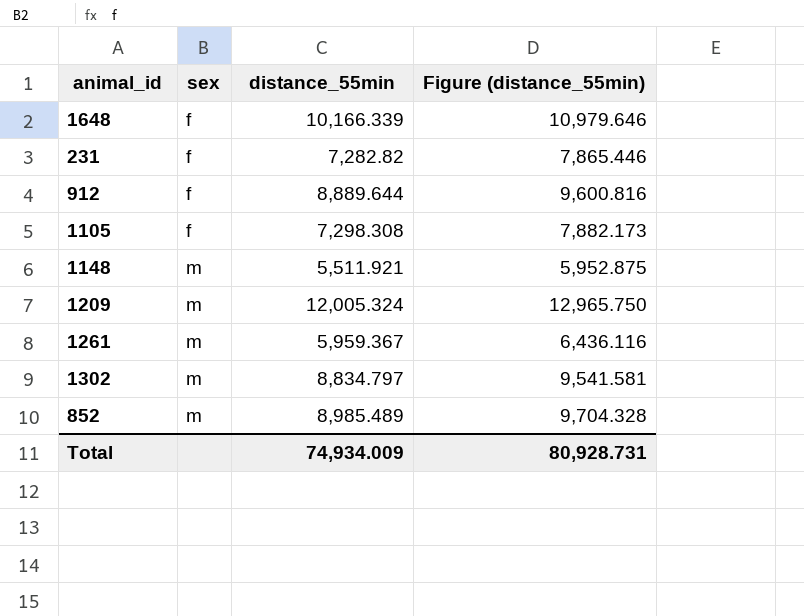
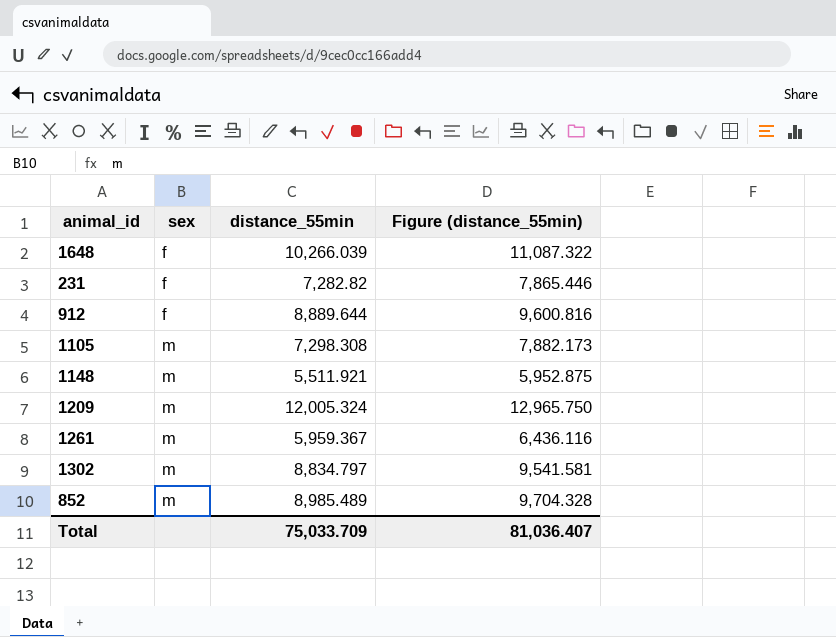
1648 | distance_55min: 10,166.339 -> 10,266.039
1648 | Figure (distance_55min): 10,979.646 -> 11,087.322
1105 | sex: f -> m
Total | distance_55min: 74,934.009 -> 75,033.709
Total | Figure (distance_55min): 80,928.731 -> 81,036.407

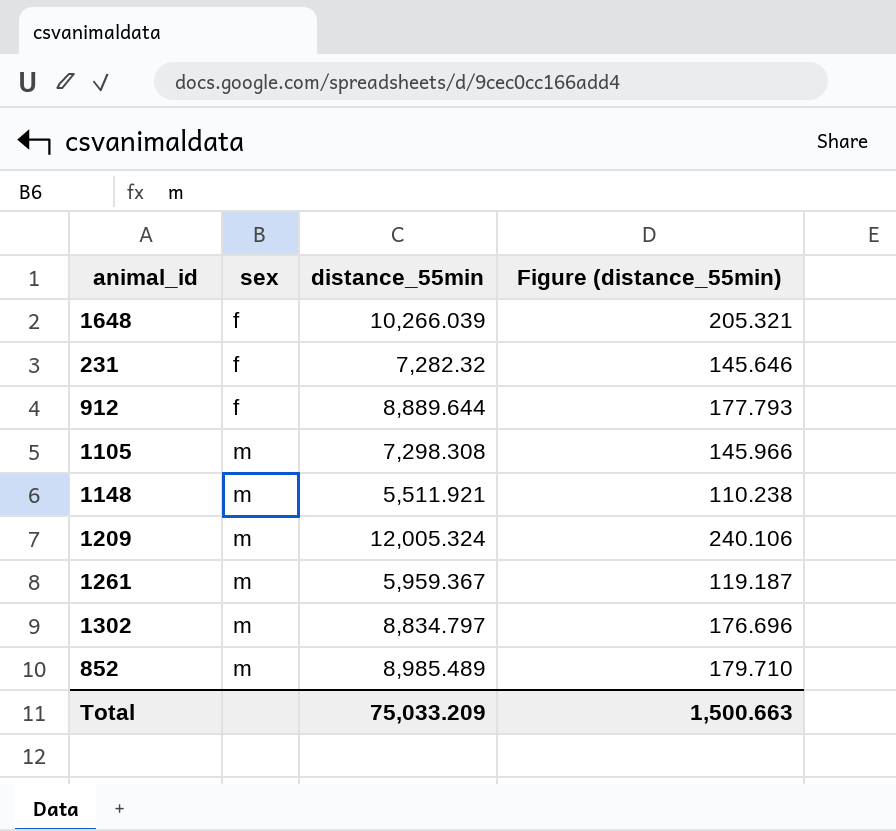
column Figure (distance_55min) | formula: [distance_55min] * 1.08 -> [distance_55min] * 0.02
231 | distance_55min: 7,282.82 -> 7,282.32
Total | distance_55min: 75,033.709 -> 75,033.209
Total | Figure (distance_55min): 81,036.407 -> 1,500.663

